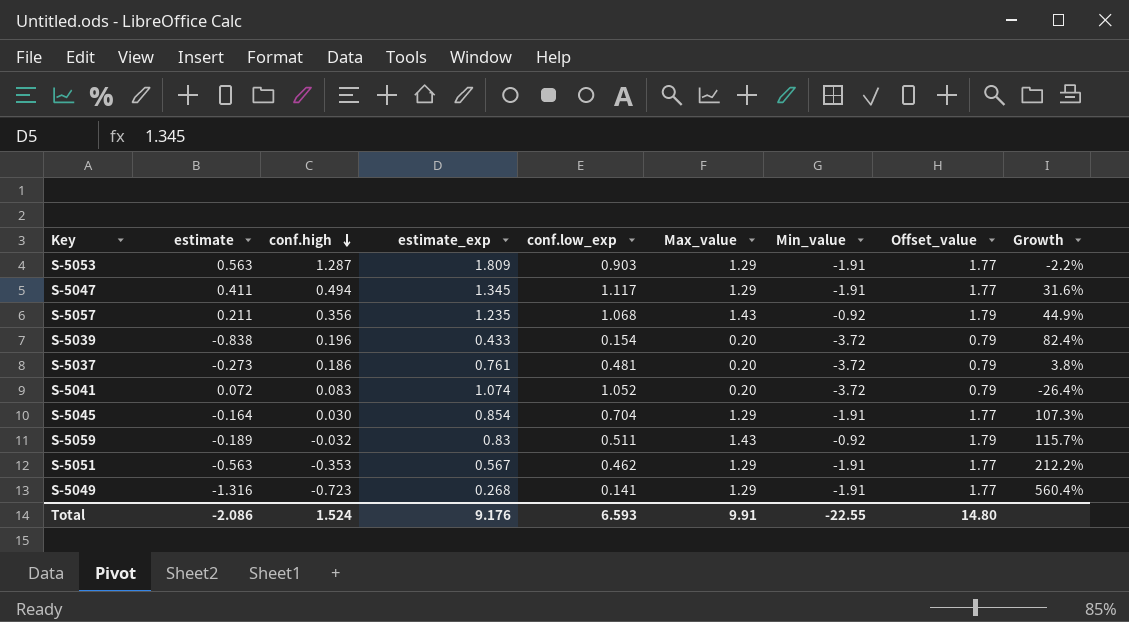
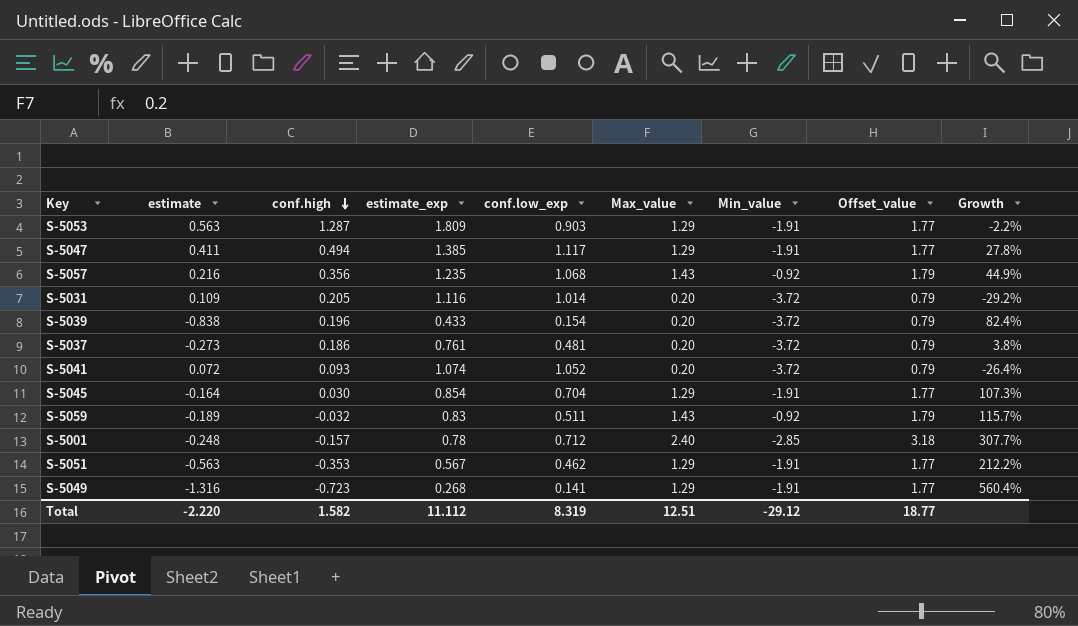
S-5047 | estimate_exp: 1.345 -> 1.385
S-5047 | Growth: 31.6% -> 27.8%
S-5057 | estimate: 0.211 -> 0.216
row S-5031: none -> 0.109 | 0.205 | 1.116 | 1.014 | 0.20 | -3.72 | 0.79 | -29.2%
S-5041 | conf.high: 0.083 -> 0.093
row S-5001: none -> -0.248 | -0.157 | 0.78 | 0.712 | 2.40 | -2.85 | 3.18 | 307.7%
Total | estimate: -2.086 -> -2.220
Total | conf.high: 1.524 -> 1.582
Total | estimate_exp: 9.176 -> 11.112
Total | conf.low_exp: 6.593 -> 8.319
Total | Max_value: 9.91 -> 12.51
Total | Min_value: -22.55 -> -29.12
Total | Offset_value: 14.80 -> 18.77

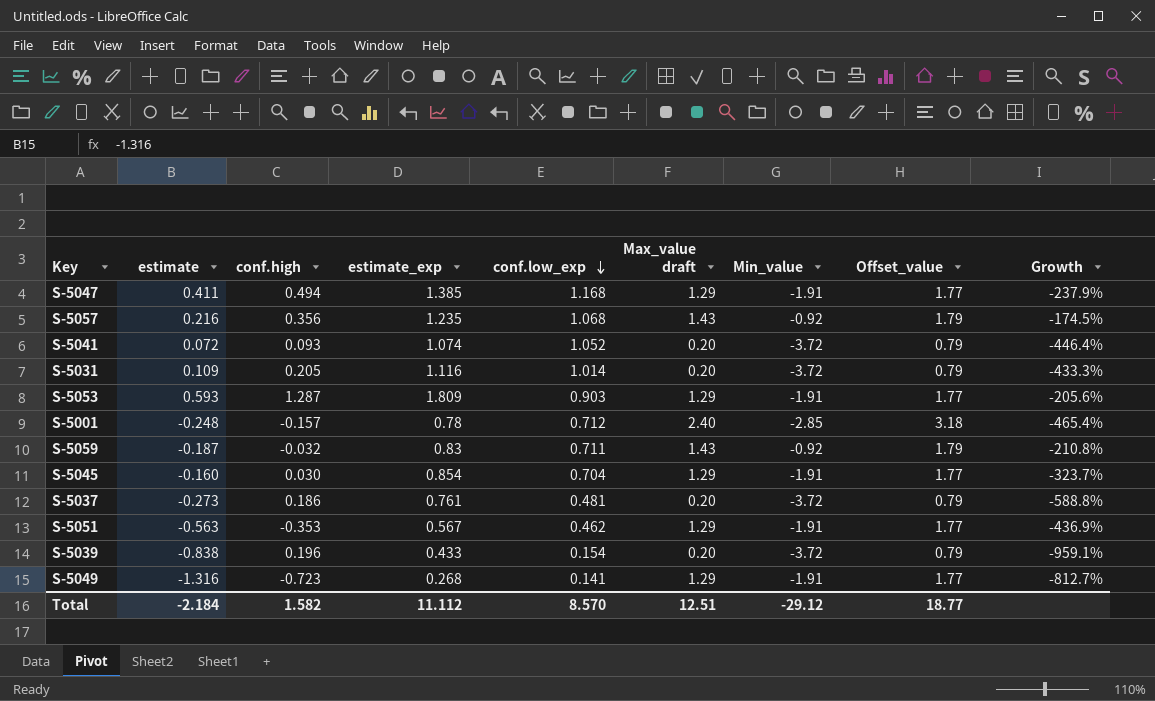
row order: conf.high descending -> conf.low_exp descending
column name: Max_value -> Max_value draft
column Growth | formula: ([Offset_value] - [estimate_exp]) / [estimate_exp] -> ([Min_value] - [estimate_exp]) / [estimate_exp]
S-5047 | conf.low_exp: 1.117 -> 1.168
S-5053 | estimate: 0.563 -> 0.593
S-5059 | estimate: -0.189 -> -0.187
S-5059 | conf.low_exp: 0.511 -> 0.711
S-5045 | estimate: -0.164 -> -0.160
Total | estimate: -2.220 -> -2.184
Total | conf.low_exp: 8.319 -> 8.570

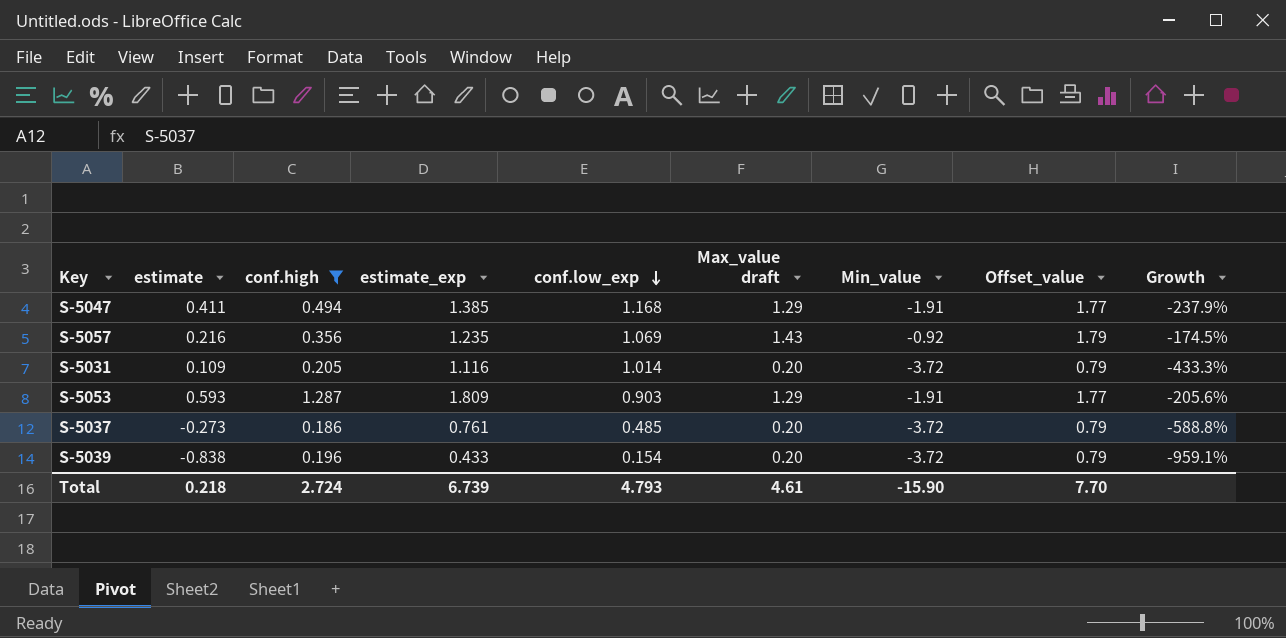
filter: none -> conf.high >= 0.186
S-5057 | conf.low_exp: 1.068 -> 1.069
S-5037 | conf.low_exp: 0.481 -> 0.485
Total | estimate: -2.184 -> 0.218
Total | conf.high: 1.582 -> 2.724
Total | estimate_exp: 11.112 -> 6.739
Total | conf.low_exp: 8.570 -> 4.793
Total | Max_value draft: 12.51 -> 4.61
Total | Min_value: -29.12 -> -15.90
Total | Offset_value: 18.77 -> 7.70

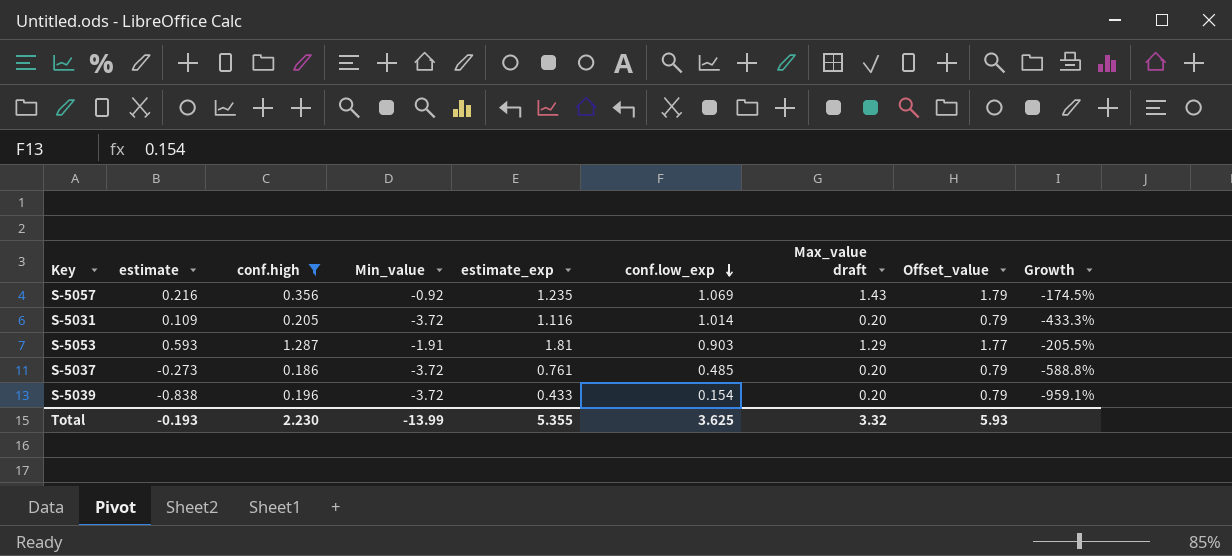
column Min_value | position: 7 -> 4
row S-5047: 0.411 | 0.494 | 1.385 | 1.168 | 1.29 | -1.91 | 1.77 | -237.9% -> none
S-5053 | estimate_exp: 1.809 -> 1.81
S-5053 | Growth: -205.6% -> -205.5%
Total | estimate: 0.218 -> -0.193
Total | conf.high: 2.724 -> 2.230
Total | Min_value: -15.90 -> -13.99
Total | estimate_exp: 6.739 -> 5.355
Total | conf.low_exp: 4.793 -> 3.625
Total | Max_value draft: 4.61 -> 3.32
Total | Offset_value: 7.70 -> 5.93

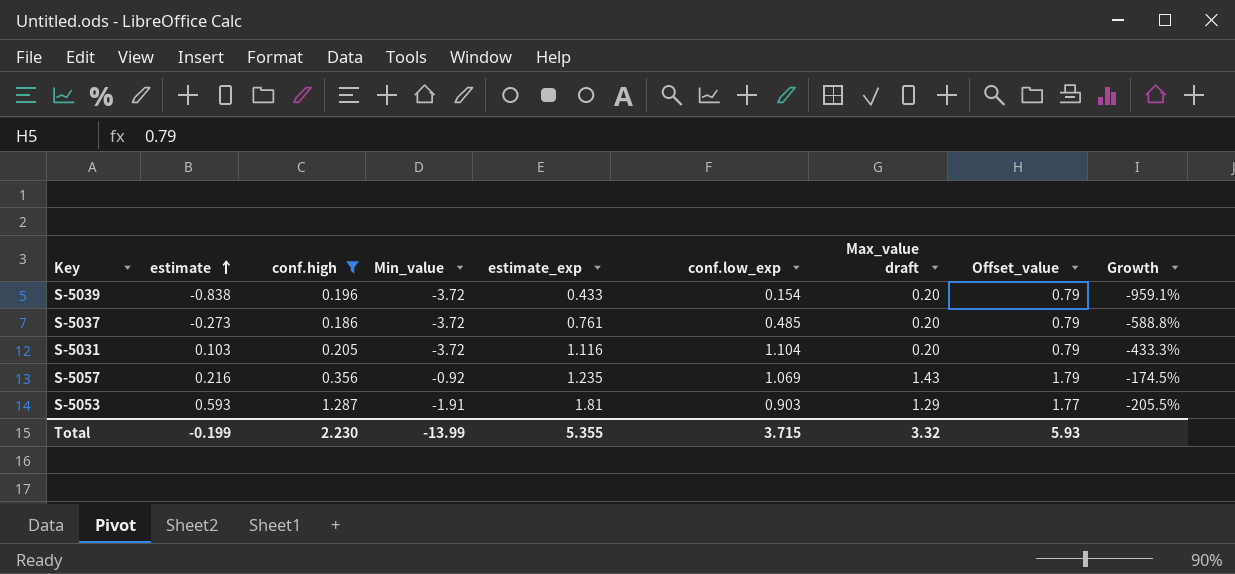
row order: conf.low_exp descending -> estimate ascending
S-5031 | estimate: 0.109 -> 0.103
S-5031 | conf.low_exp: 1.014 -> 1.104
Total | estimate: -0.193 -> -0.199
Total | conf.low_exp: 3.625 -> 3.715

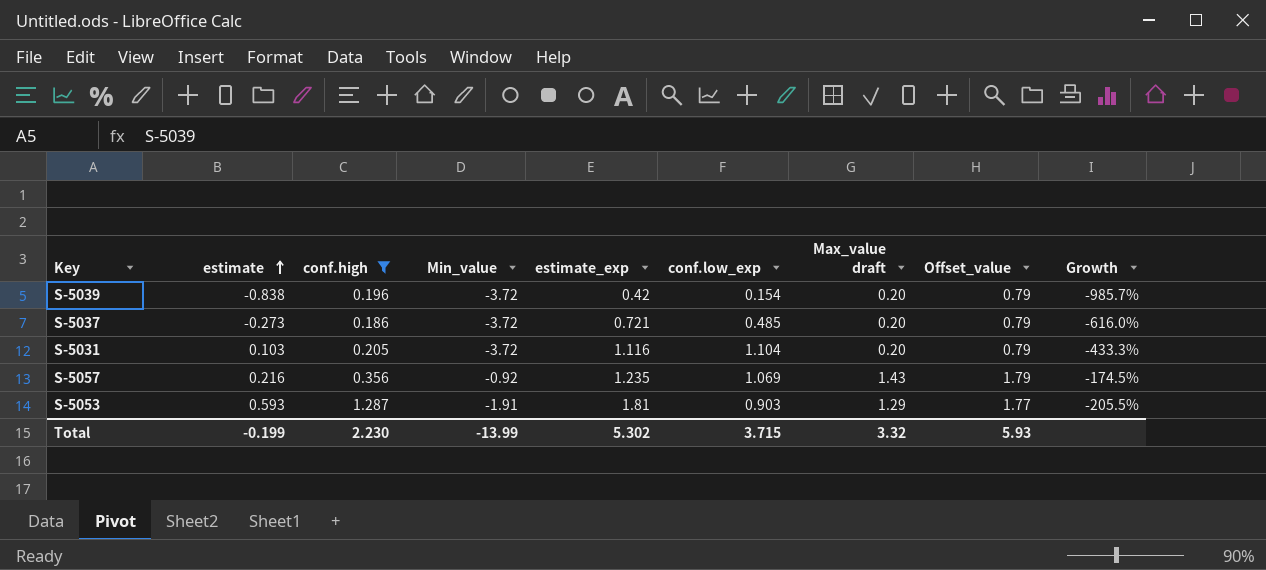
S-5039 | estimate_exp: 0.433 -> 0.42
S-5039 | Growth: -959.1% -> -985.7%
S-5037 | estimate_exp: 0.761 -> 0.721
S-5037 | Growth: -588.8% -> -616.0%
Total | estimate_exp: 5.355 -> 5.302

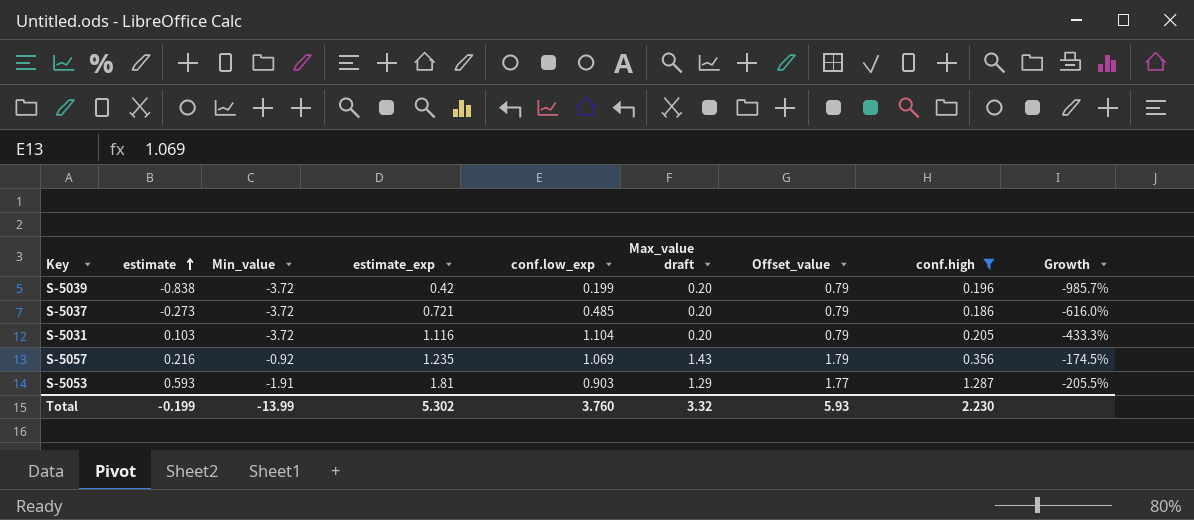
column conf.high | position: 3 -> 8
S-5039 | conf.low_exp: 0.154 -> 0.199
Total | conf.low_exp: 3.715 -> 3.760

